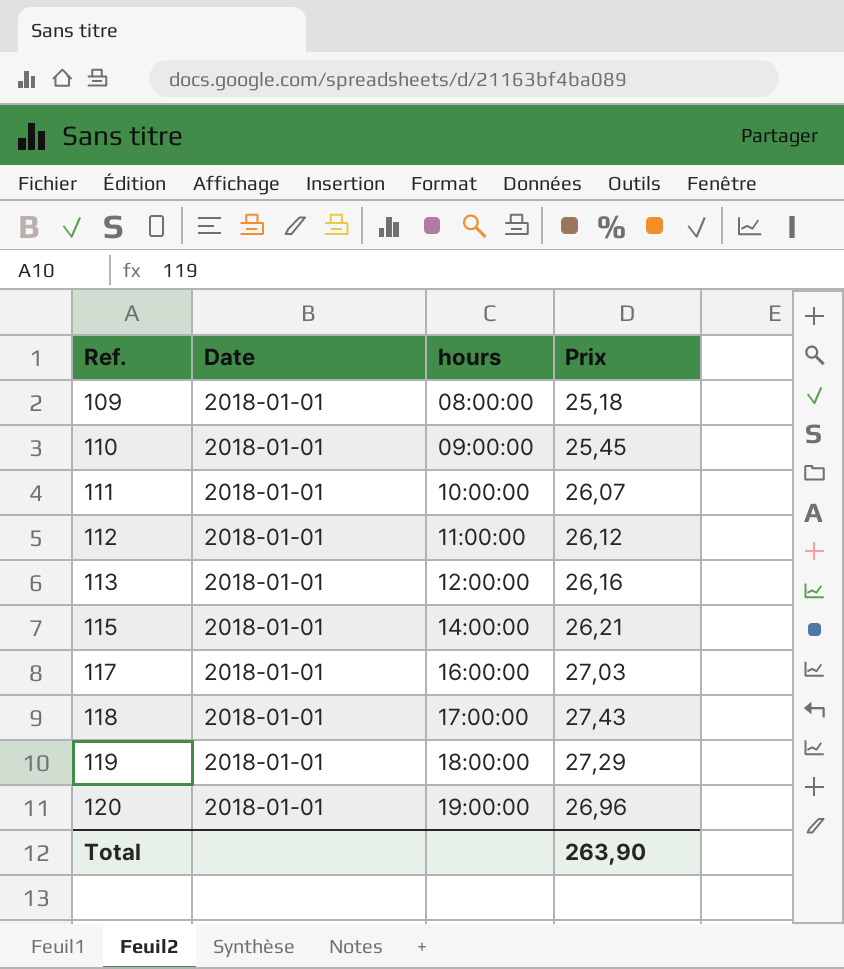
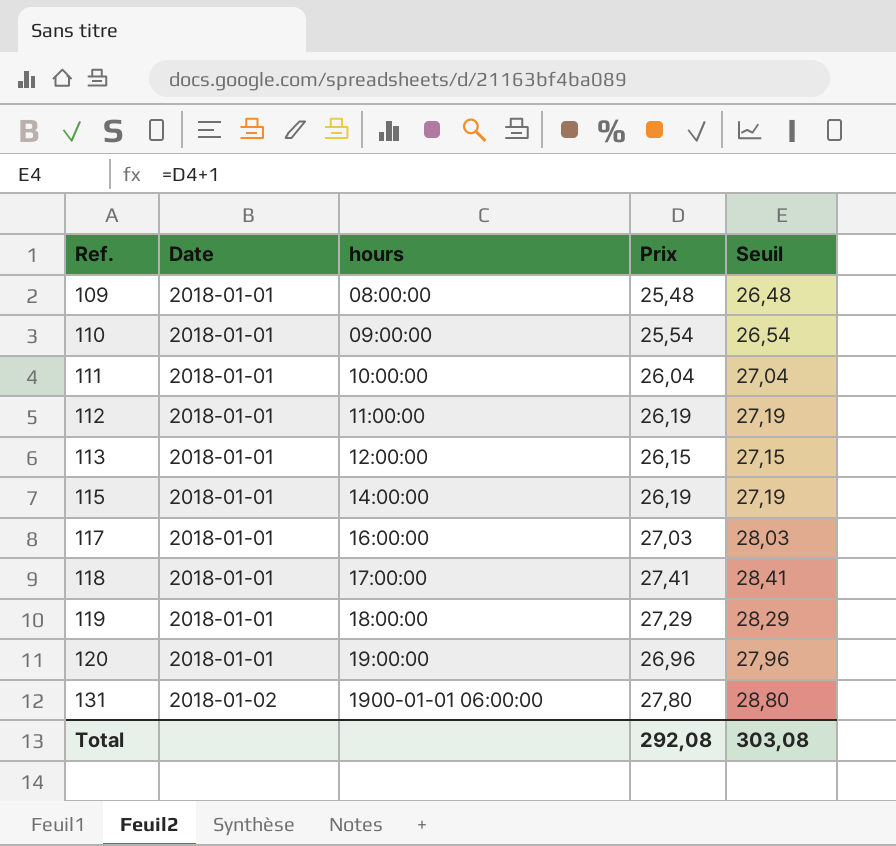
column Seuil | formula: none -> [Prix] + 1
109 | Prix: 25,18 -> 25,48
110 | Prix: 25,45 -> 25,54
111 | Prix: 26,07 -> 26,04
112 | Prix: 26,12 -> 26,19
113 | Prix: 26,16 -> 26,15
115 | Prix: 26,21 -> 26,19
118 | Prix: 27,43 -> 27,41
row 131: none -> 2018-01-02 | 1900-01-01 06:00:00 | 27,80 | 28,80
Total | Prix: 263,90 -> 292,08

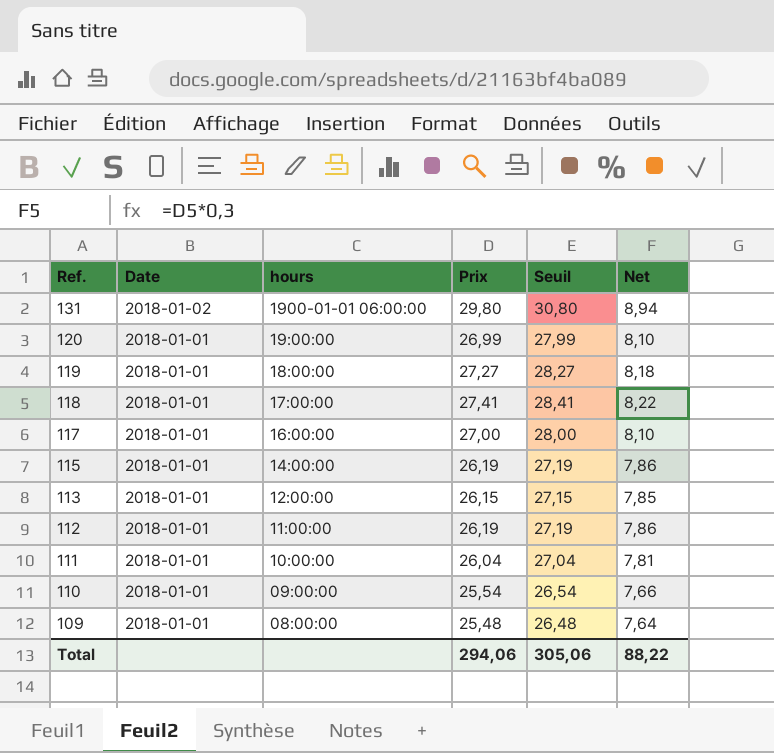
row order: Ref. ascending -> Ref. descending
column Net | formula: none -> [Prix] * 0,3
131 | Prix: 27,80 -> 29,80
131 | Seuil: 28,80 -> 30,80
120 | Prix: 26,96 -> 26,99
120 | Seuil: 27,96 -> 27,99
119 | Prix: 27,29 -> 27,27
119 | Seuil: 28,29 -> 28,27
117 | Prix: 27,03 -> 27,00
117 | Seuil: 28,03 -> 28,00
Total | Prix: 292,08 -> 294,06
Total | Seuil: 303,08 -> 305,06

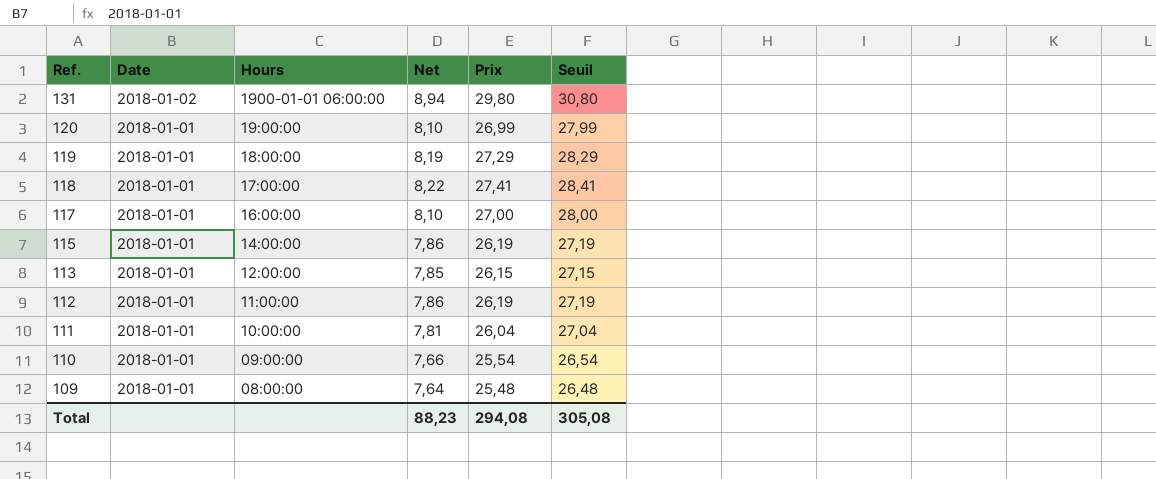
column name: hours -> Hours
column Net | position: 6 -> 4
119 | Net: 8,18 -> 8,19
119 | Prix: 27,27 -> 27,29
119 | Seuil: 28,27 -> 28,29
Total | Net: 88,22 -> 88,23
Total | Prix: 294,06 -> 294,08
Total | Seuil: 305,06 -> 305,08

